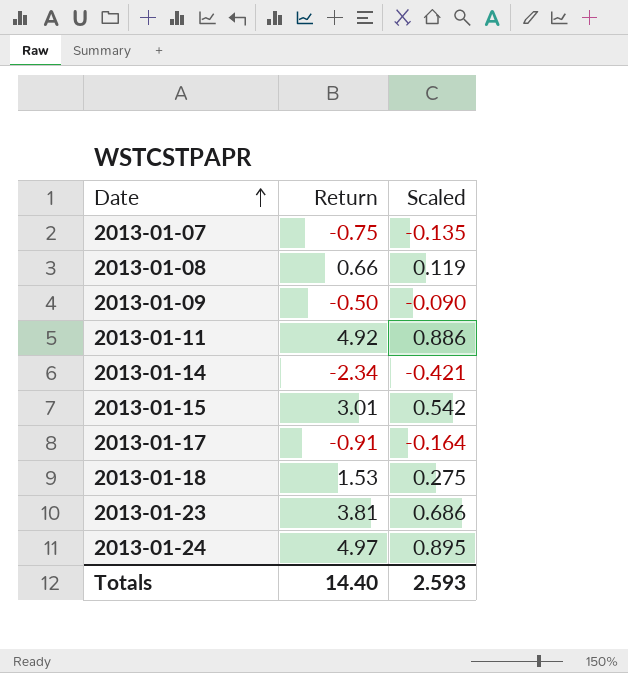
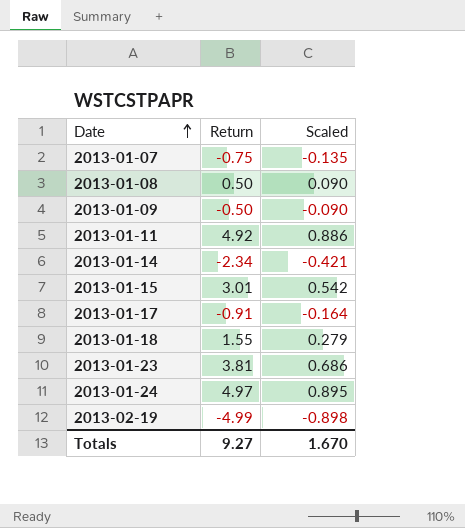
2013-01-08 | Return: 0.66 -> 0.50
2013-01-08 | Scaled: 0.119 -> 0.090
2013-01-18 | Return: 1.53 -> 1.55
2013-01-18 | Scaled: 0.275 -> 0.279
row 2013-02-19: none -> -4.99 | -0.898
Totals | Return: 14.40 -> 9.27
Totals | Scaled: 2.593 -> 1.670

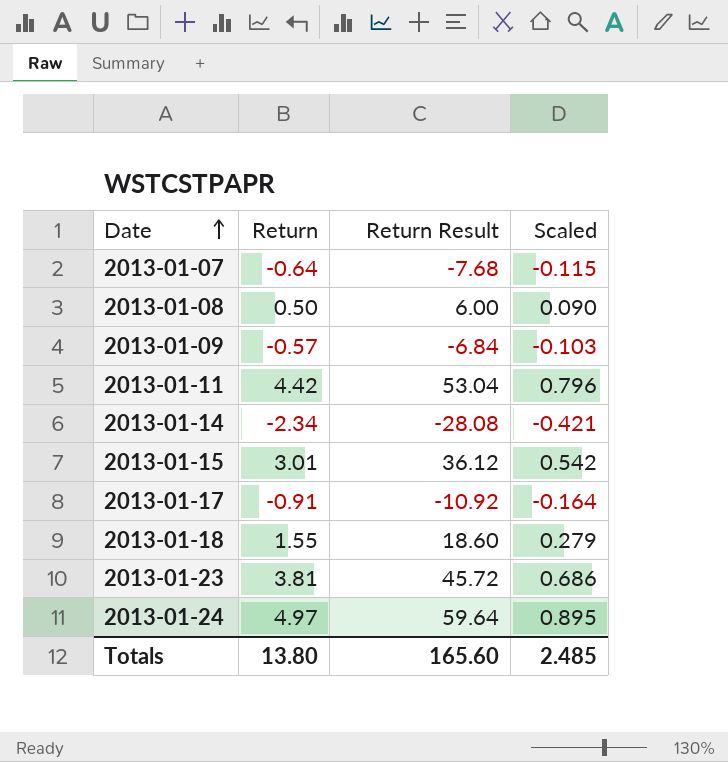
column Return Result | formula: none -> [Return] * 12
row 2013-02-19: -4.99 | -0.898 -> none
2013-01-07 | Return: -0.75 -> -0.64
2013-01-07 | Scaled: -0.135 -> -0.115
2013-01-09 | Return: -0.50 -> -0.57
2013-01-09 | Scaled: -0.090 -> -0.103
2013-01-11 | Return: 4.92 -> 4.42
2013-01-11 | Scaled: 0.886 -> 0.796
Totals | Return: 9.27 -> 13.80
Totals | Scaled: 1.670 -> 2.485

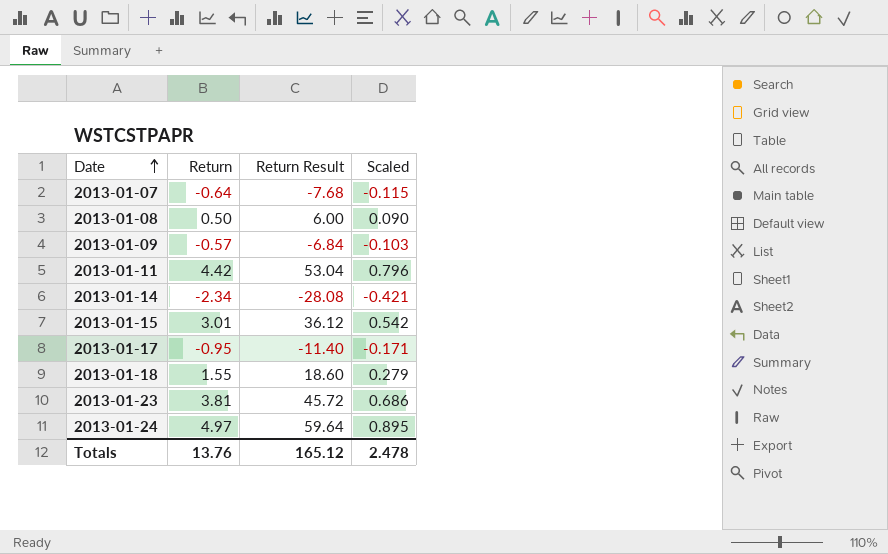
2013-01-17 | Return: -0.91 -> -0.95
2013-01-17 | Return Result: -10.92 -> -11.40
2013-01-17 | Scaled: -0.164 -> -0.171
Totals | Return: 13.80 -> 13.76
Totals | Return Result: 165.60 -> 165.12
Totals | Scaled: 2.485 -> 2.478

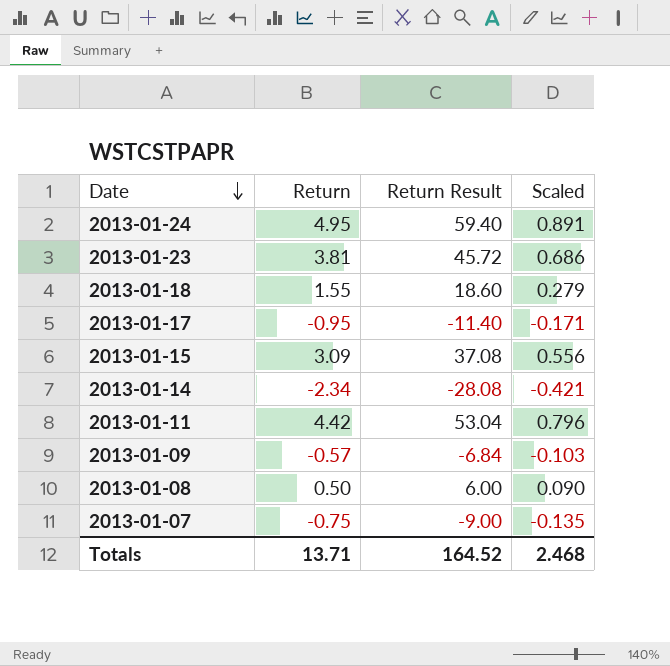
row order: Date ascending -> Date descending
2013-01-24 | Return: 4.97 -> 4.95
2013-01-24 | Return Result: 59.64 -> 59.40
2013-01-24 | Scaled: 0.895 -> 0.891
2013-01-15 | Return: 3.01 -> 3.09
2013-01-15 | Return Result: 36.12 -> 37.08
2013-01-15 | Scaled: 0.542 -> 0.556
2013-01-07 | Return: -0.64 -> -0.75
2013-01-07 | Return Result: -7.68 -> -9.00
2013-01-07 | Scaled: -0.115 -> -0.135
Totals | Return: 13.76 -> 13.71
Totals | Return Result: 165.12 -> 164.52
Totals | Scaled: 2.478 -> 2.468

